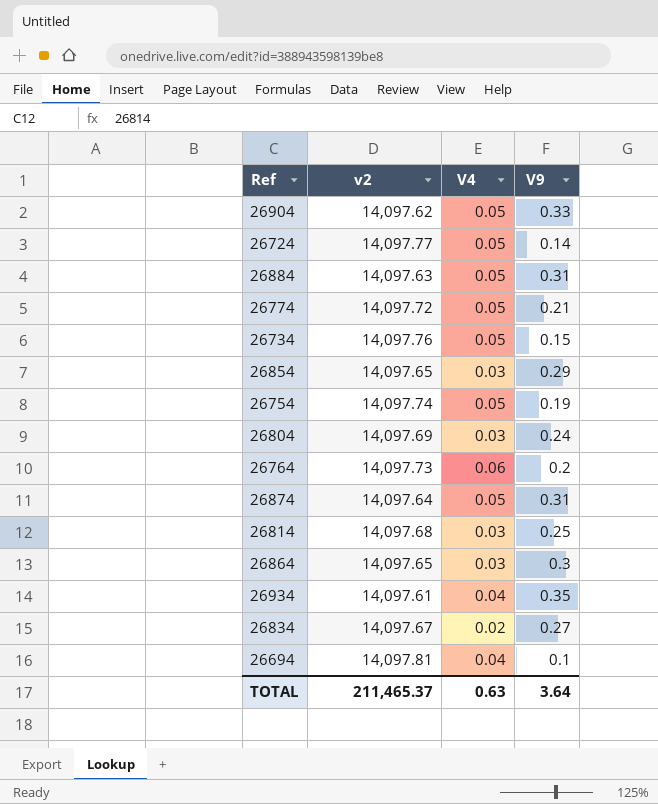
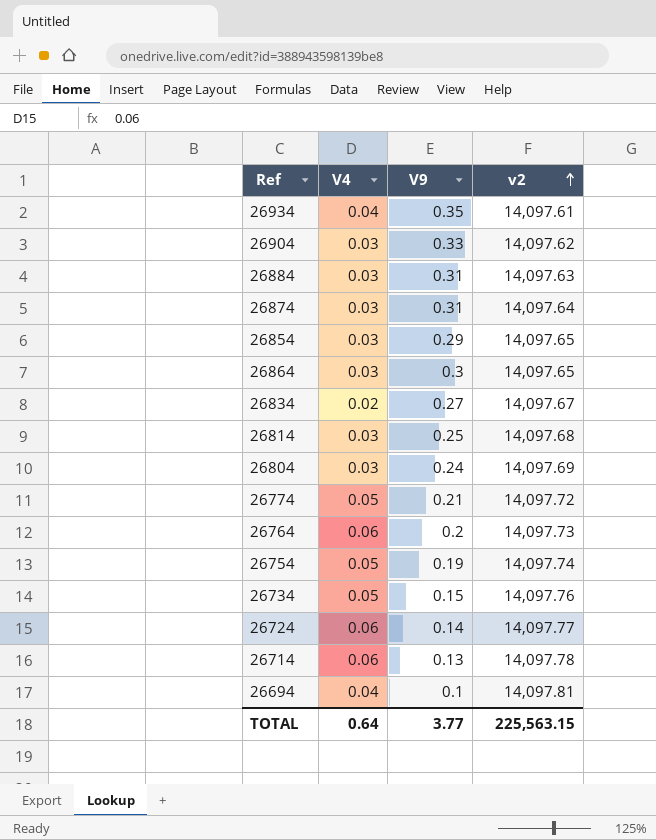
row order: none -> v2 ascending
column v2 | position: 2 -> 4
26904 | V4: 0.05 -> 0.03
26884 | V4: 0.05 -> 0.03
26874 | V4: 0.05 -> 0.03
26724 | V4: 0.05 -> 0.06
row 26714: none -> 0.06 | 0.13 | 14,097.78
TOTAL | V4: 0.63 -> 0.64
TOTAL | V9: 3.64 -> 3.77
TOTAL | v2: 211,465.37 -> 225,563.15

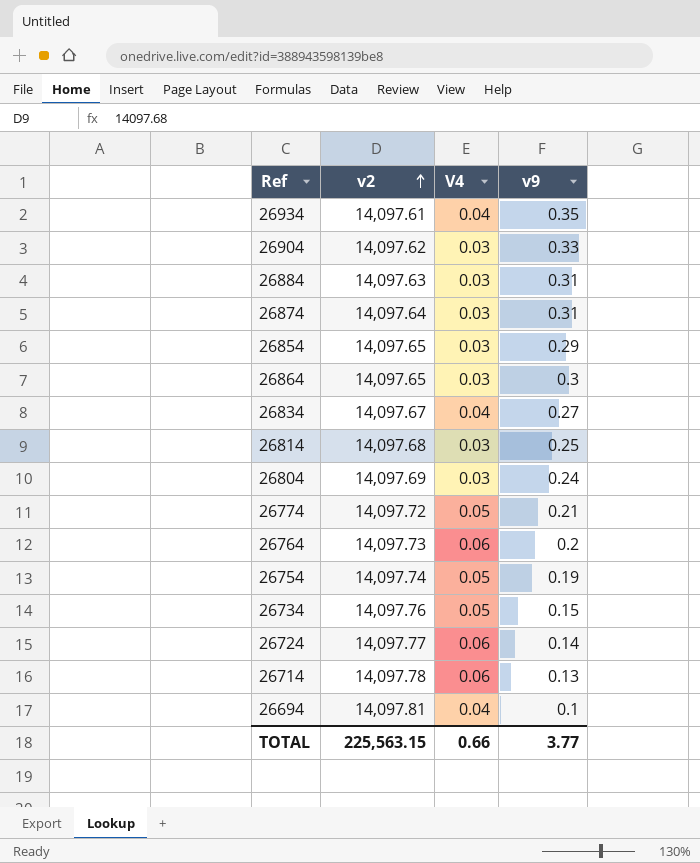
column v2 | position: 4 -> 2
column name: V9 -> v9
26834 | V4: 0.02 -> 0.04
TOTAL | V4: 0.64 -> 0.66

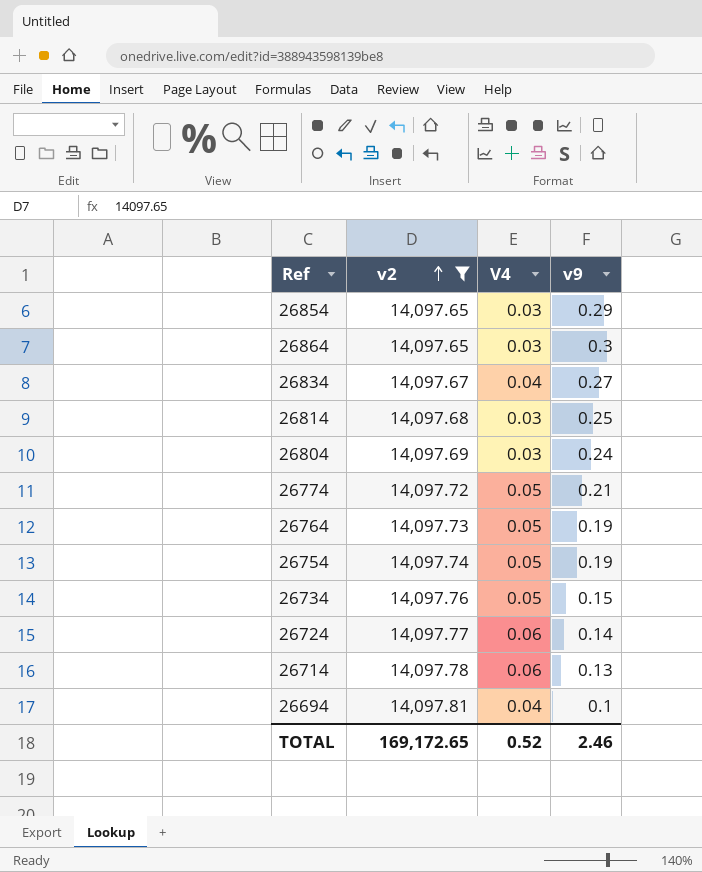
filter: none -> v2 >= 14,097.65
26764 | V4: 0.06 -> 0.05
26764 | v9: 0.2 -> 0.19
TOTAL | v2: 225,563.15 -> 169,172.65
TOTAL | V4: 0.66 -> 0.52
TOTAL | v9: 3.77 -> 2.46

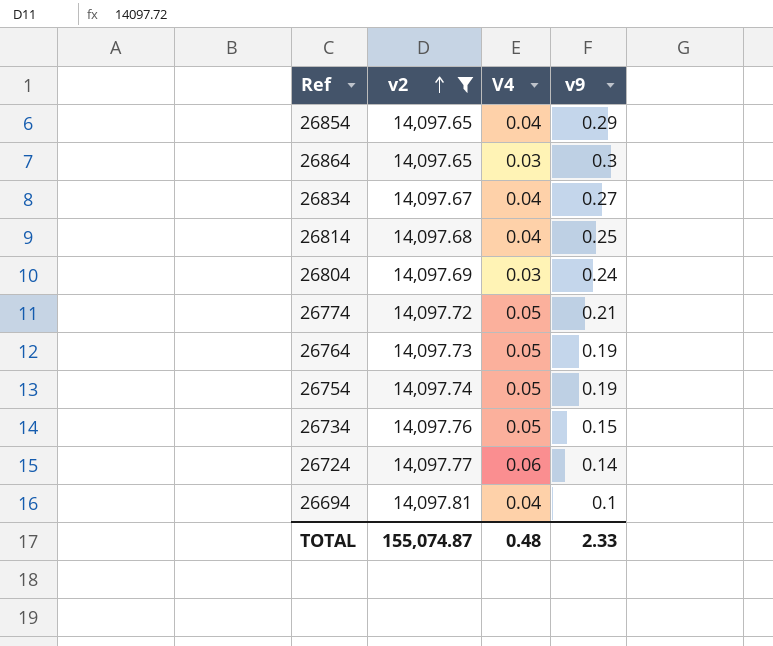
row 26714: 14,097.78 | 0.06 | 0.13 -> none
26854 | V4: 0.03 -> 0.04
26814 | V4: 0.03 -> 0.04
TOTAL | v2: 169,172.65 -> 155,074.87
TOTAL | V4: 0.52 -> 0.48
TOTAL | v9: 2.46 -> 2.33

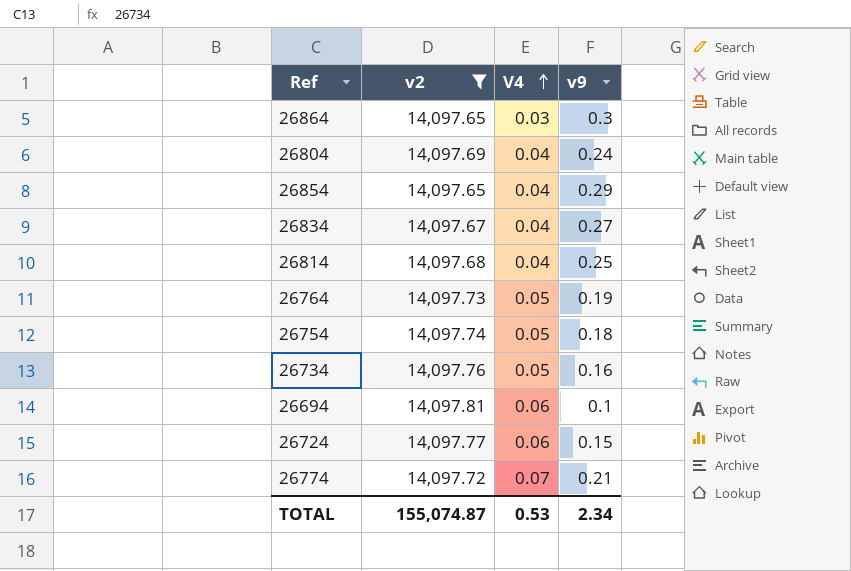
row order: v2 ascending -> V4 ascending
26804 | V4: 0.03 -> 0.04
26754 | v9: 0.19 -> 0.18
26734 | v9: 0.15 -> 0.16
26694 | V4: 0.04 -> 0.06
26724 | v9: 0.14 -> 0.15
26774 | V4: 0.05 -> 0.07
TOTAL | V4: 0.48 -> 0.53
TOTAL | v9: 2.33 -> 2.34

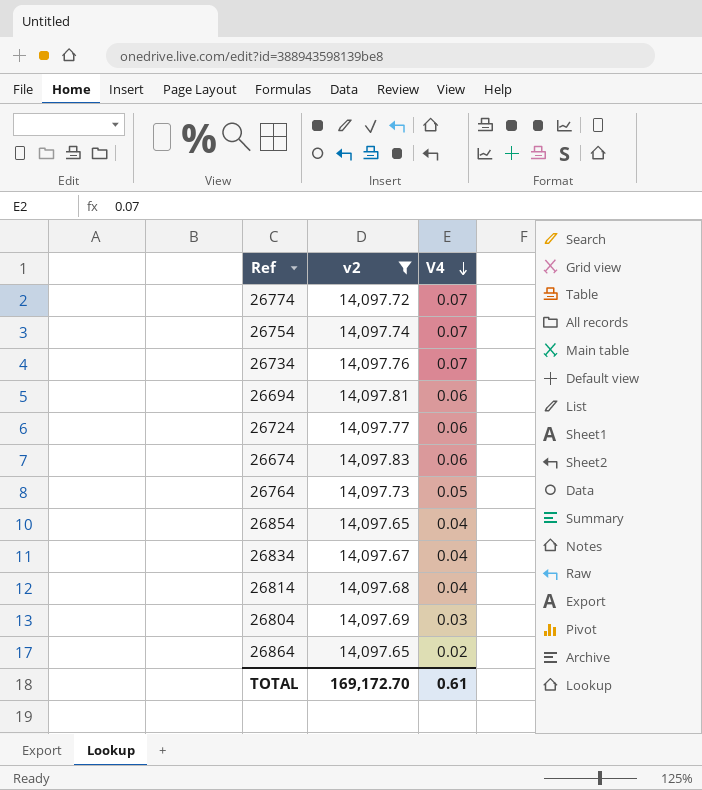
row order: V4 ascending -> V4 descending
column v9 | position: 4 -> none
26754 | V4: 0.05 -> 0.07
26734 | V4: 0.05 -> 0.07
row 26674: none -> 14,097.83 | 0.06
26804 | V4: 0.04 -> 0.03
26864 | V4: 0.03 -> 0.02
TOTAL | v2: 155,074.87 -> 169,172.70
TOTAL | V4: 0.53 -> 0.61

